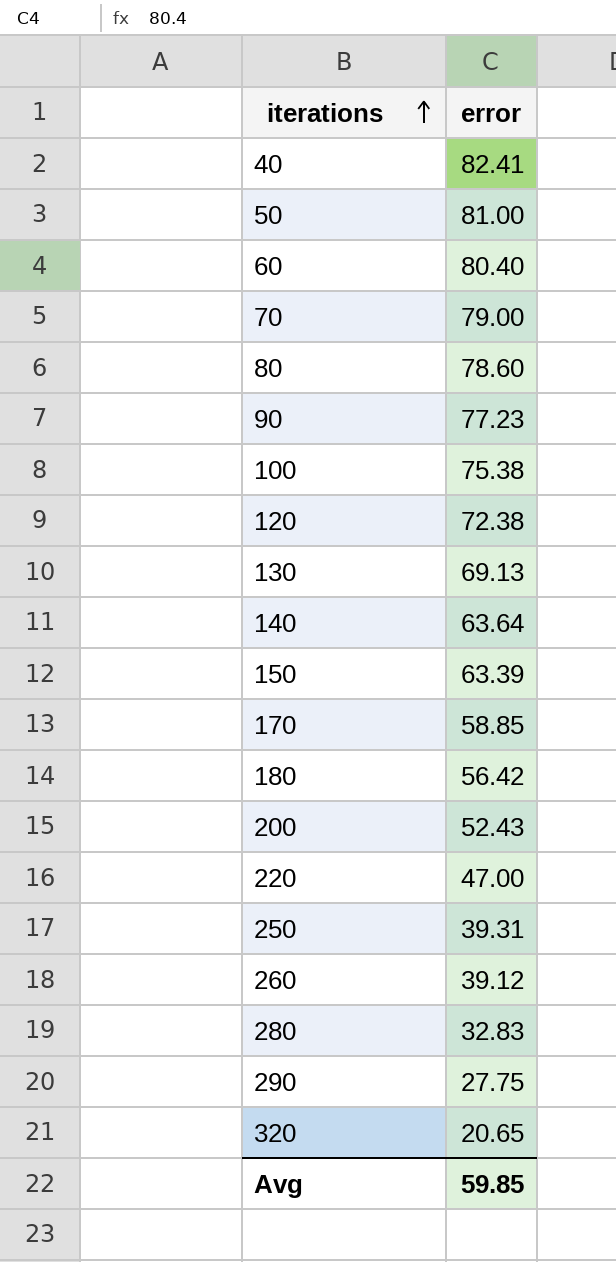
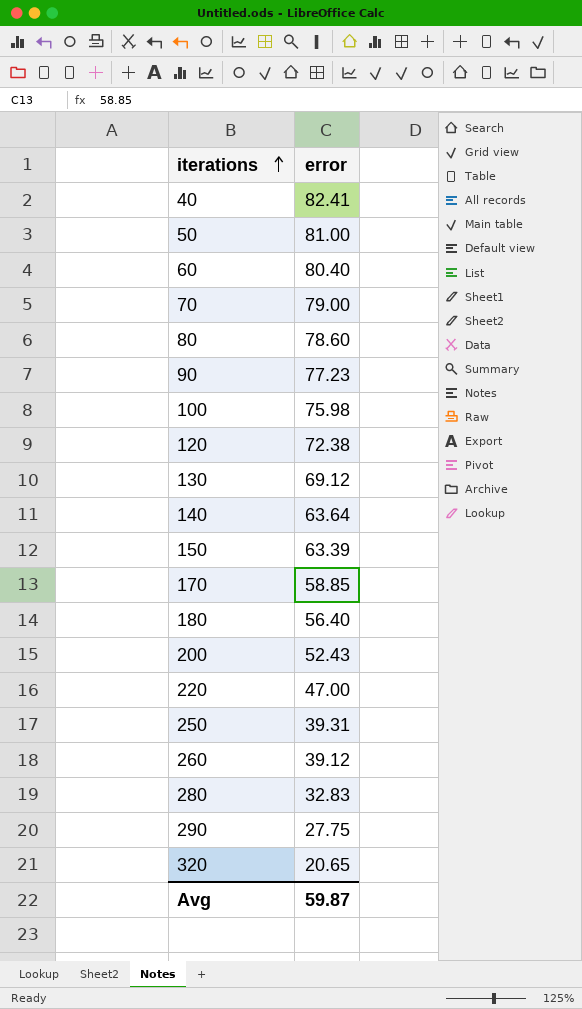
100 | error: 75.38 -> 75.98
130 | error: 69.13 -> 69.12
180 | error: 56.42 -> 56.40
Avg | error: 59.85 -> 59.87

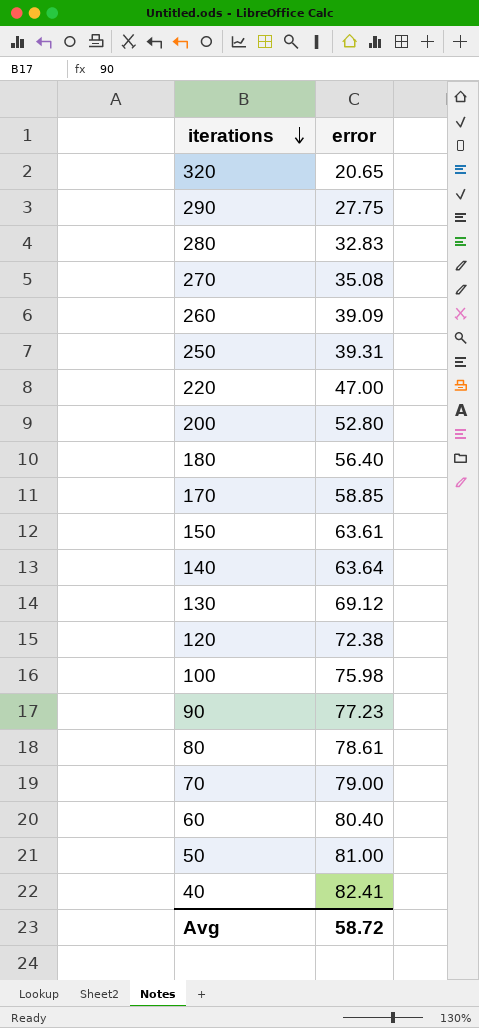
row order: iterations ascending -> iterations descending
row 270: none -> 35.08
260 | error: 39.12 -> 39.09
200 | error: 52.43 -> 52.80
150 | error: 63.39 -> 63.61
80 | error: 78.60 -> 78.61
Avg | error: 59.87 -> 58.72

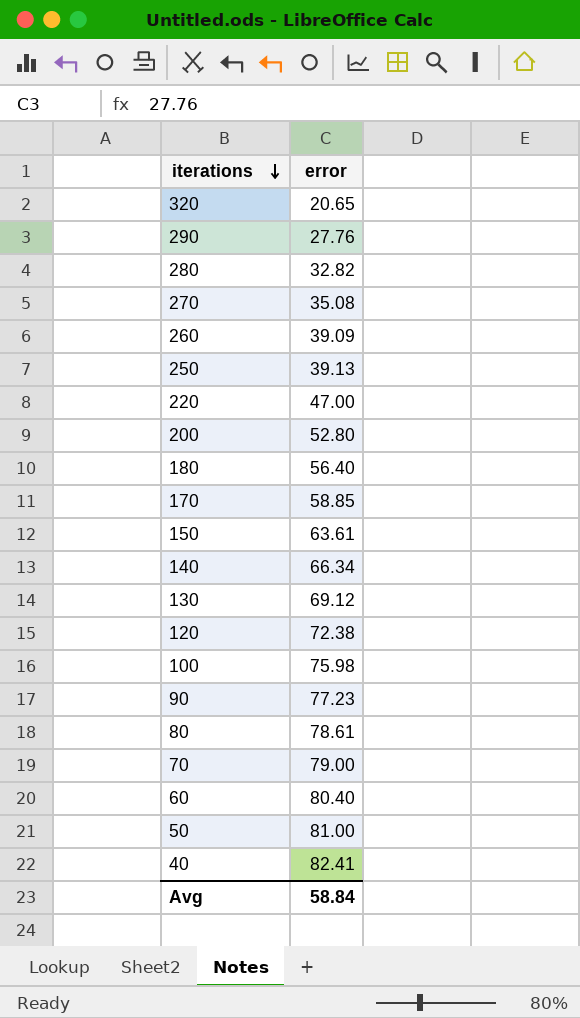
290 | error: 27.75 -> 27.76
280 | error: 32.83 -> 32.82
250 | error: 39.31 -> 39.13
140 | error: 63.64 -> 66.34
Avg | error: 58.72 -> 58.84

